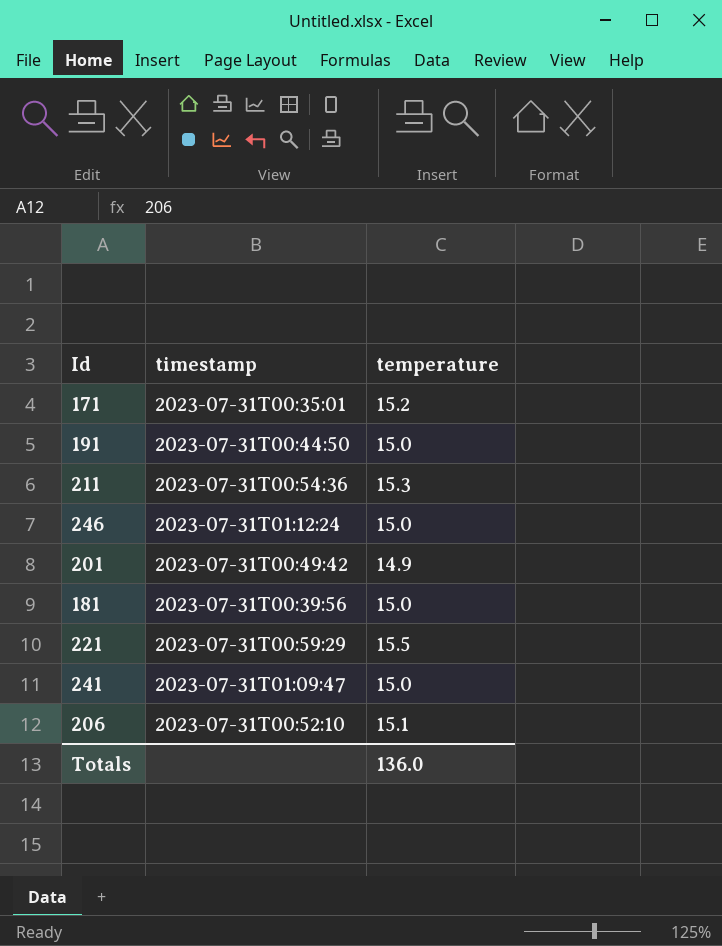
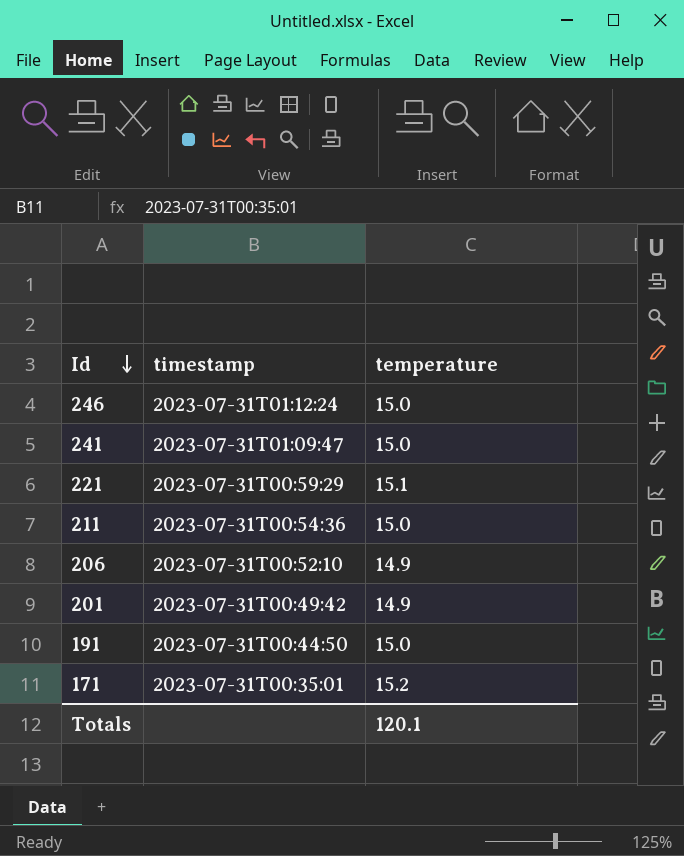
row order: none -> Id descending
row 181: 2023-07-31T00:39:56 | 15.0 -> none
221 | temperature: 15.5 -> 15.1
211 | temperature: 15.3 -> 15.0
206 | temperature: 15.1 -> 14.9
Totals | temperature: 136.0 -> 120.1

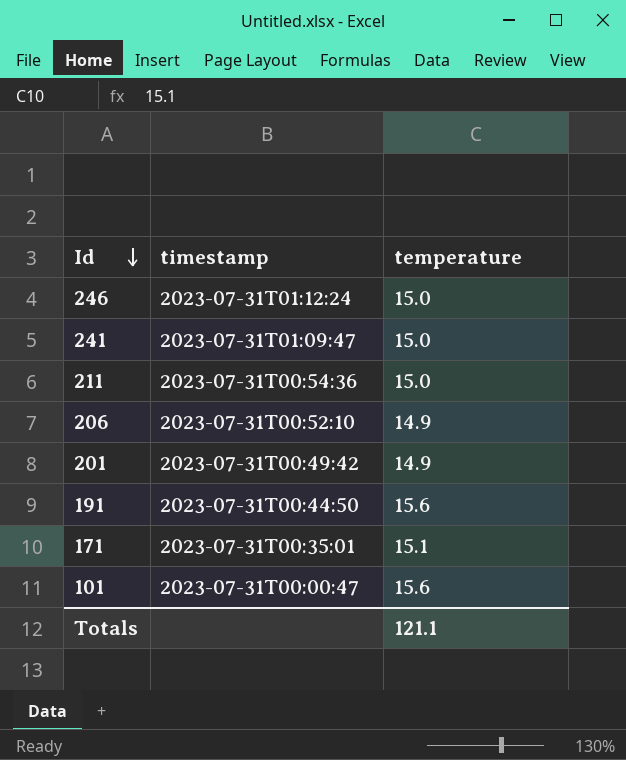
row 221: 2023-07-31T00:59:29 | 15.1 -> none
191 | temperature: 15.0 -> 15.6
171 | temperature: 15.2 -> 15.1
row 101: none -> 2023-07-31T00:00:47 | 15.6
Totals | temperature: 120.1 -> 121.1

